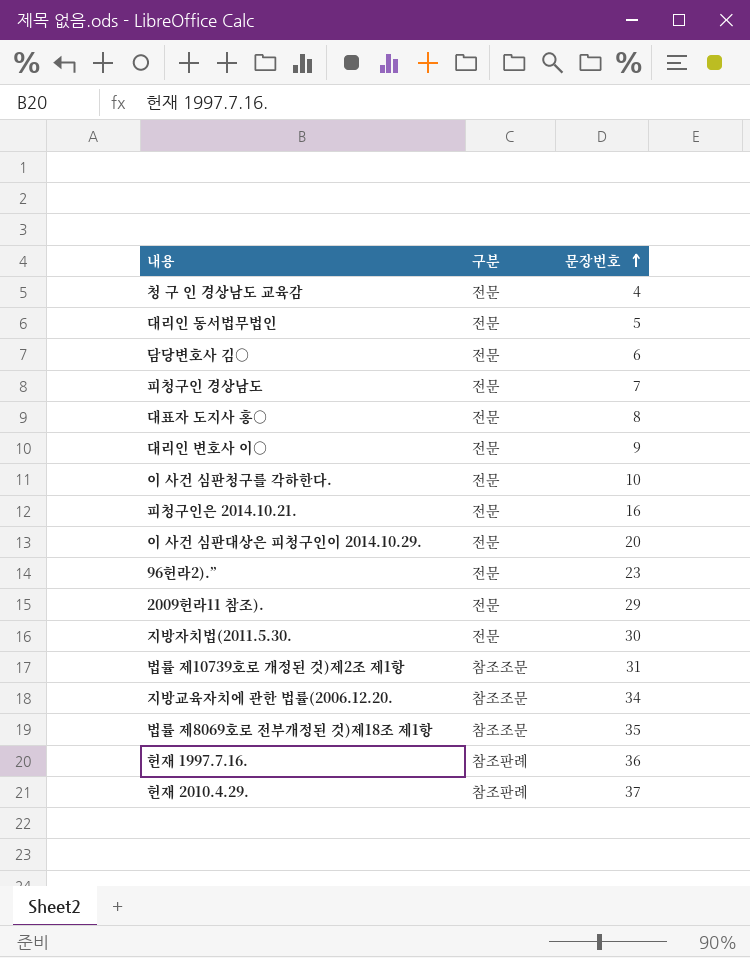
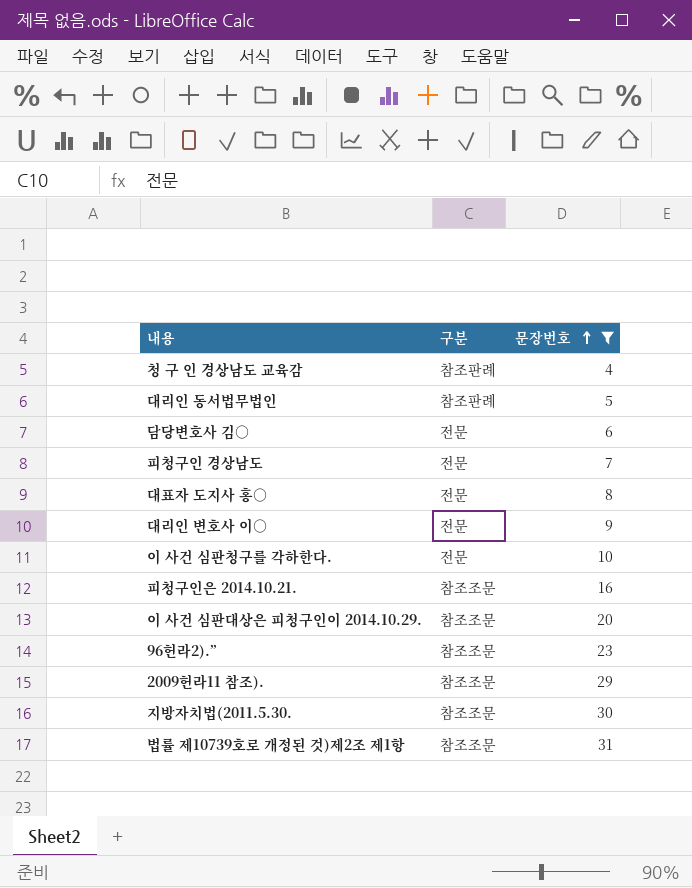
filter: none -> 문장번호 <= 31
청 구 인 경상남도 교육감 | 구분: 전문 -> 참조판례
대리인 동서법무법인 | 구분: 전문 -> 참조판례
피청구인은 2014.10.21. | 구분: 전문 -> 참조조문
이 사건 심판대상은 피청구인이 2014.10.29. | 구분: 전문 -> 참조조문
96헌라2).” | 구분: 전문 -> 참조조문
2009헌라11 참조). | 구분: 전문 -> 참조조문
지방자치법(2011.5.30. | 구분: 전문 -> 참조조문

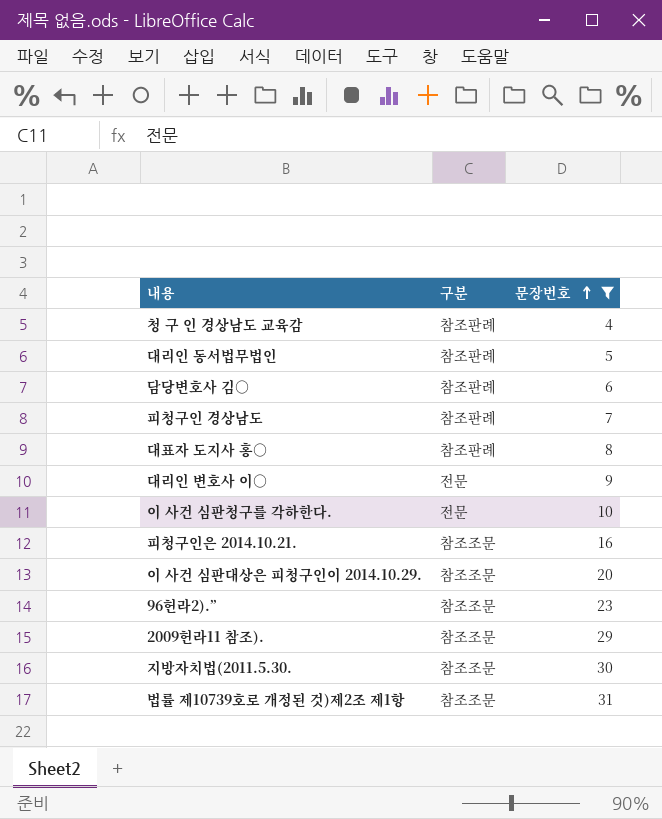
담당변호사 김○ | 구분: 전문 -> 참조판례
피청구인 경상남도 | 구분: 전문 -> 참조판례
대표자 도지사 홍○ | 구분: 전문 -> 참조판례

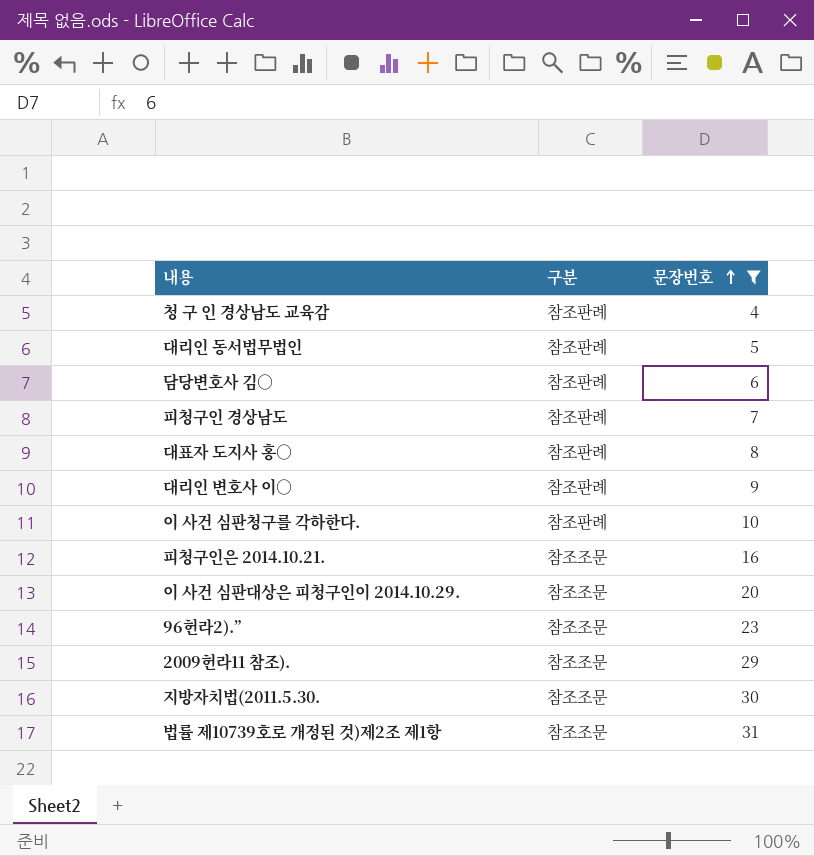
대리인 변호사 이○ | 구분: 전문 -> 참조판례
이 사건 심판청구를 각하한다. | 구분: 전문 -> 참조판례

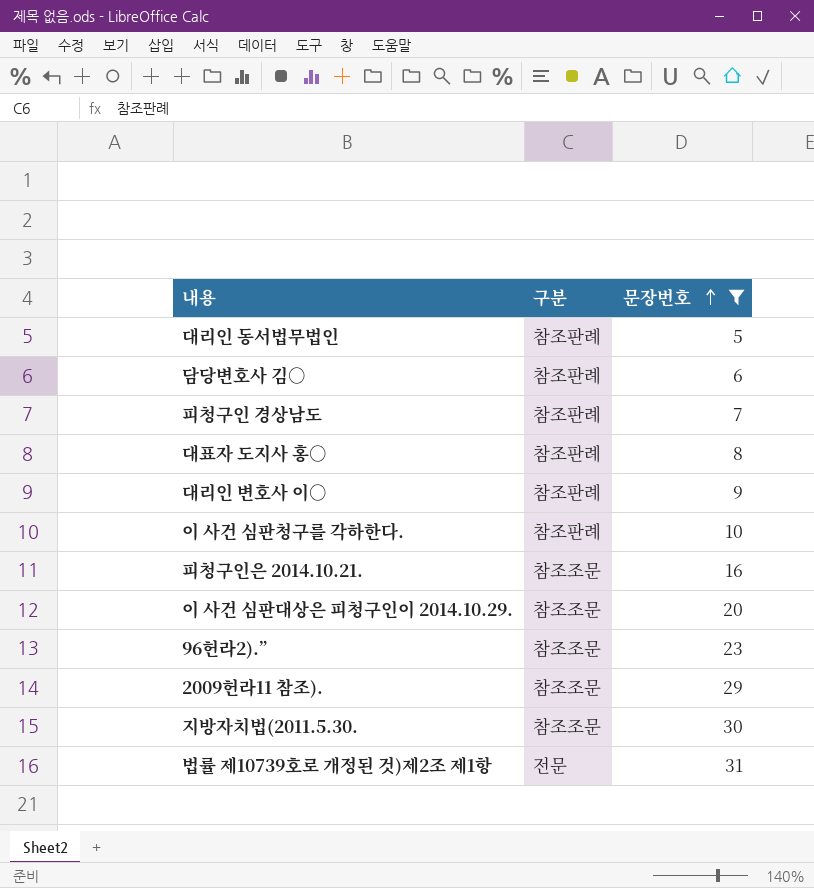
row 청 구 인 경상남도 교육감: 참조판례 | 4 -> none
법률 제10739호로 개정된 것)제2조 제1항 | 구분: 참조조문 -> 전문

